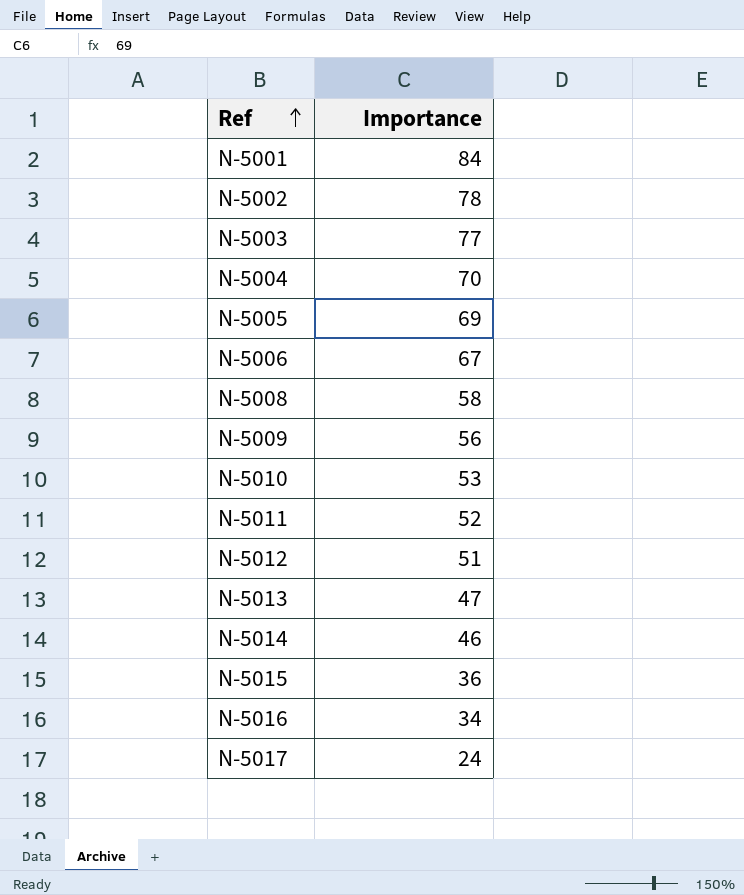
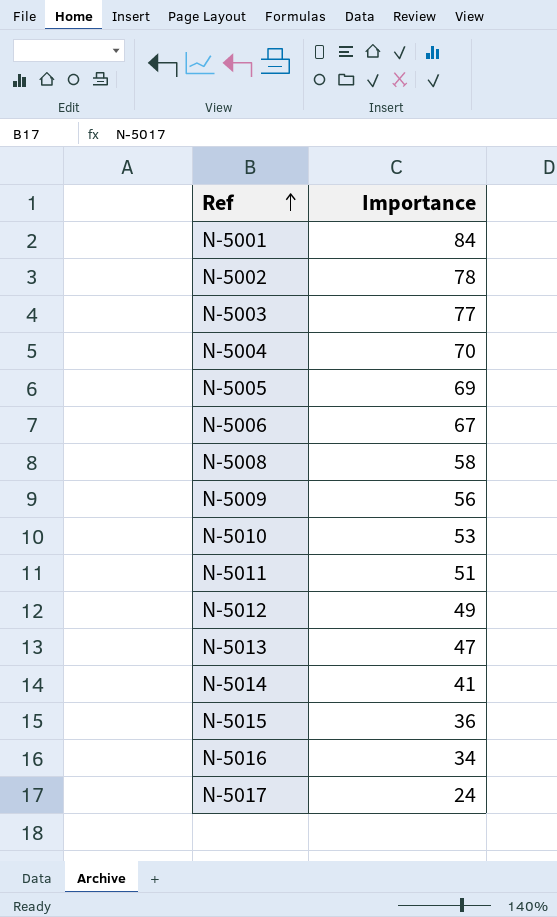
N-5011 | Importance: 52 -> 51
N-5012 | Importance: 51 -> 49
N-5014 | Importance: 46 -> 41

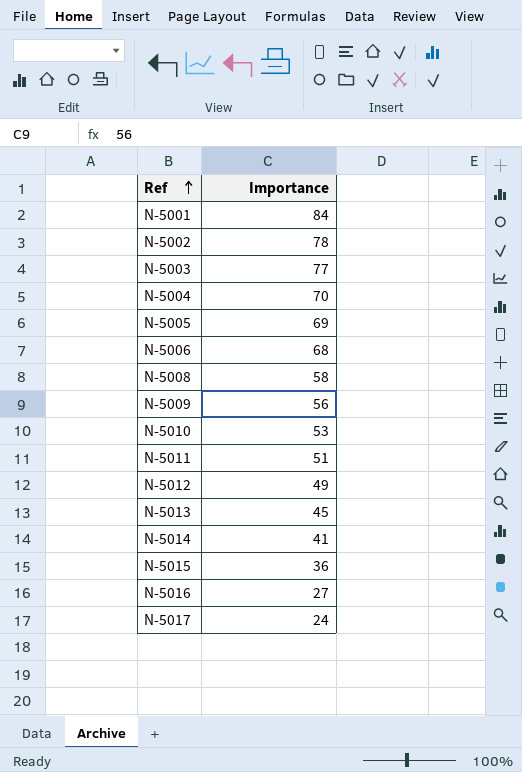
N-5006 | Importance: 67 -> 68
N-5013 | Importance: 47 -> 45
N-5016 | Importance: 34 -> 27

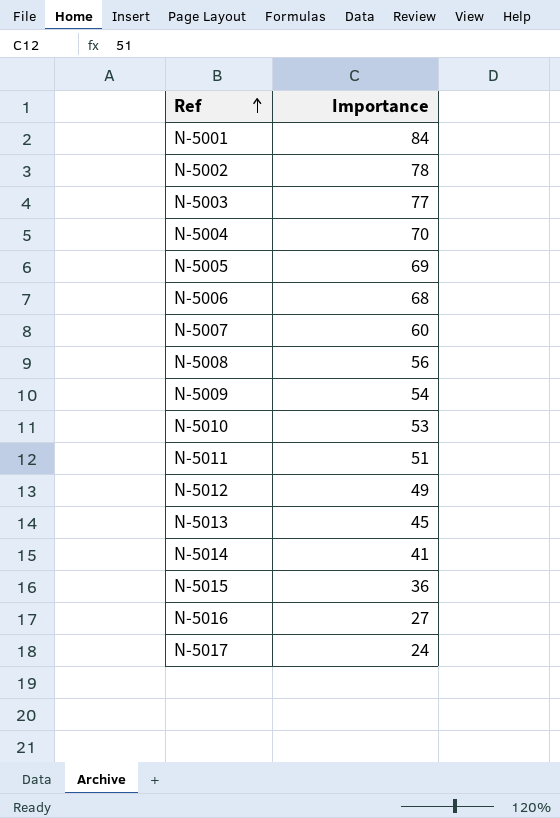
row N-5007: none -> 60
N-5008 | Importance: 58 -> 56
N-5009 | Importance: 56 -> 54

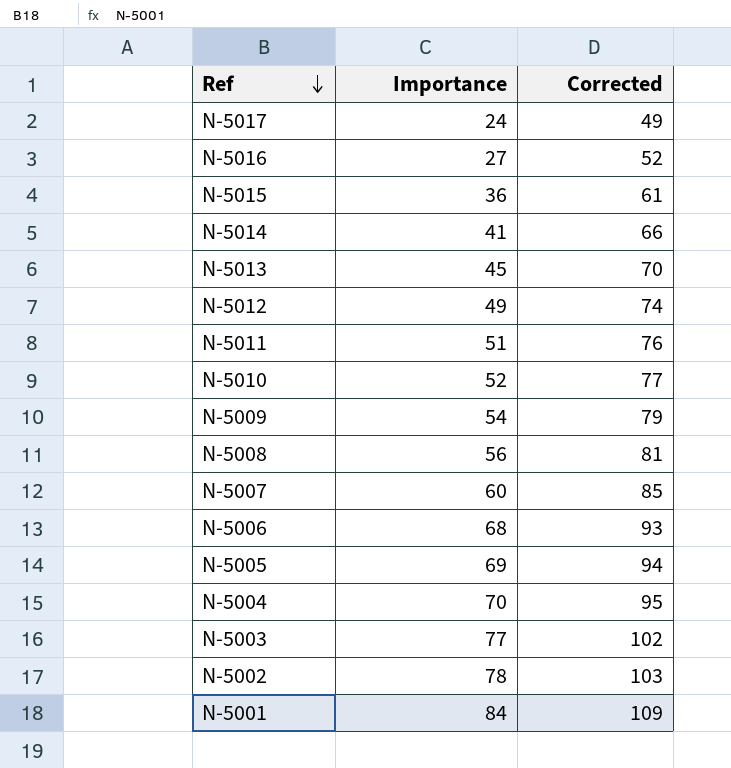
row order: Ref ascending -> Ref descending
column Corrected | formula: none -> [Importance] + 25
N-5010 | Importance: 53 -> 52

